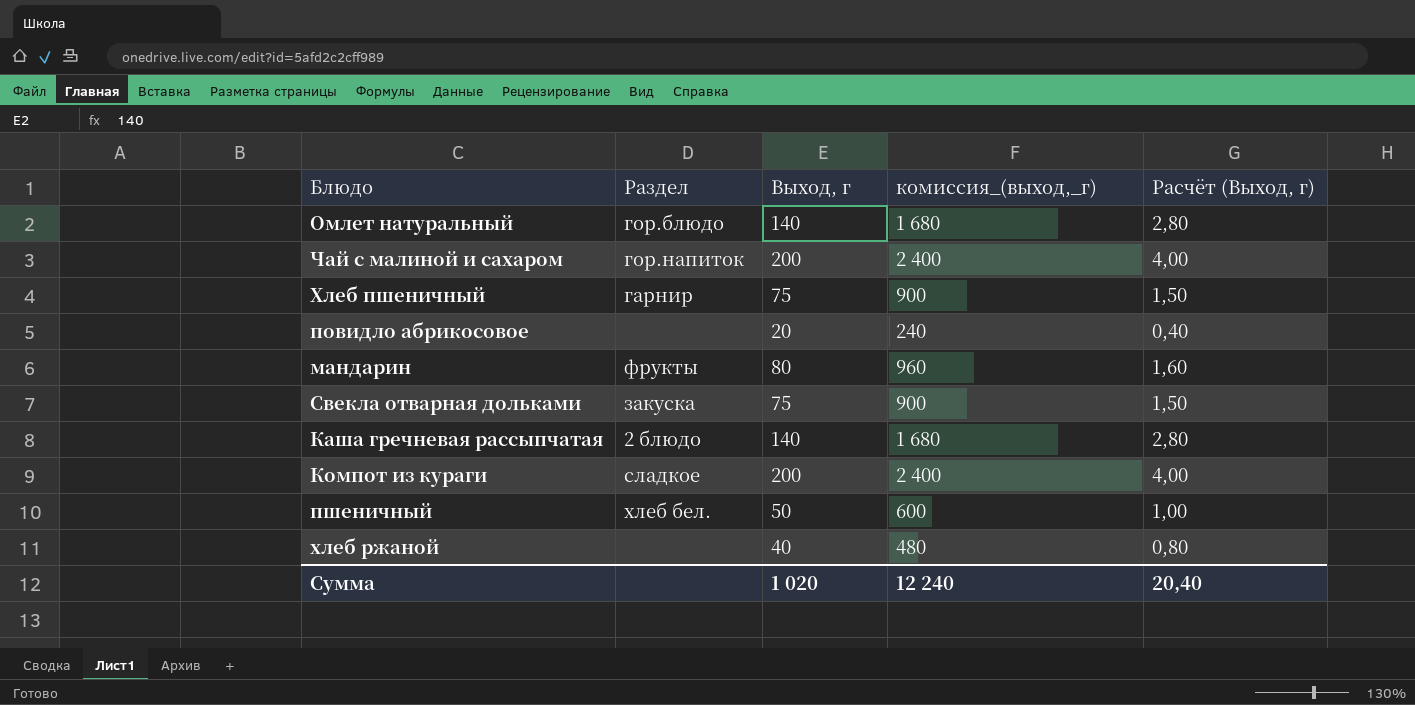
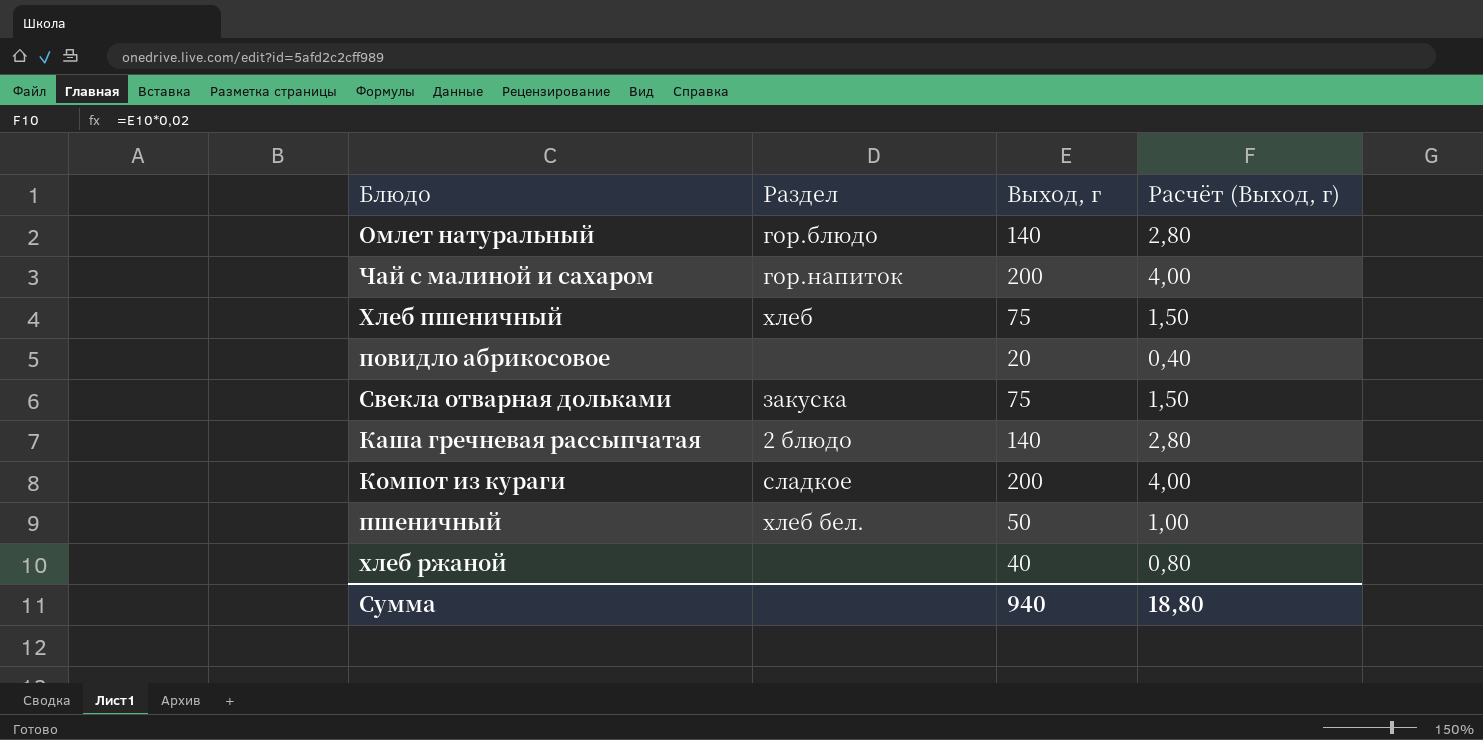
column комиссия_(выход,_г) | formula: [Выход, г] * 12 -> none
row мандарин: фрукты | 80 | 960 | 1,60 -> none
Хлеб пшеничный | Раздел: гарнир -> хлеб
Сумма | Выход, г: 1 020 -> 940
Сумма | Расчёт (Выход, г): 20,40 -> 18,80

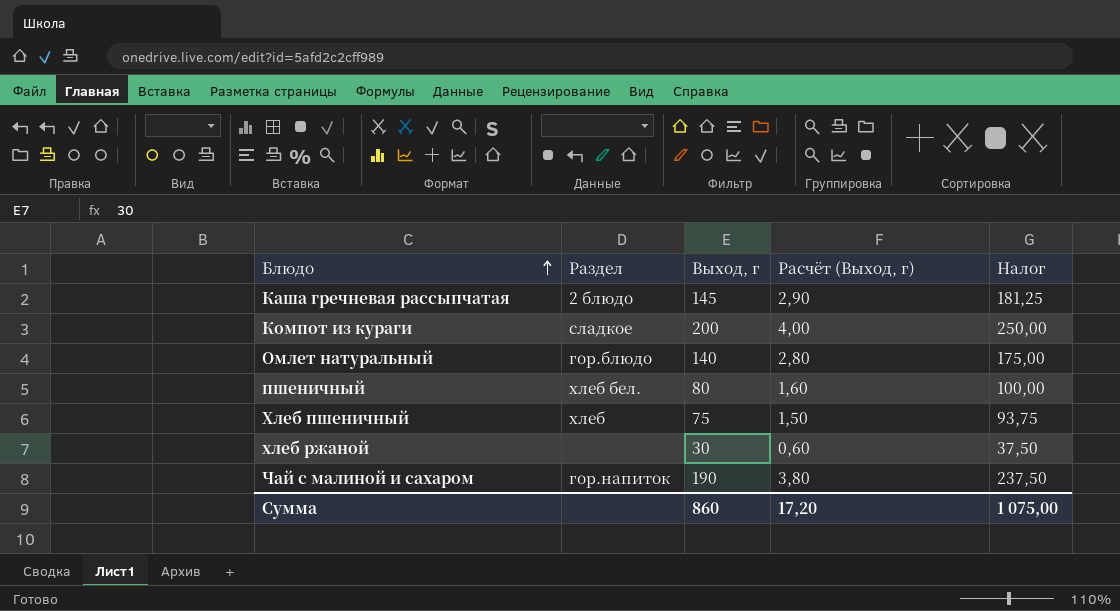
row order: none -> Блюдо ascending
column Налог | formula: none -> [Выход, г] * 1,25
row повидло абрикосовое: none | 20 | 0,40 -> none
row Свекла отварная дольками: закуска | 75 | 1,50 -> none
Каша гречневая рассыпчатая | Выход, г: 140 -> 145
Каша гречневая рассыпчатая | Расчёт (Выход, г): 2,80 -> 2,90
пшеничный | Выход, г: 50 -> 80
пшеничный | Расчёт (Выход, г): 1,00 -> 1,60
хлеб ржаной | Выход, г: 40 -> 30
хлеб ржаной | Расчёт (Выход, г): 0,80 -> 0,60
Чай с малиной и сахаром | Выход, г: 200 -> 190
Чай с малиной и сахаром | Расчёт (Выход, г): 4,00 -> 3,80
Сумма | Выход, г: 940 -> 860
Сумма | Расчёт (Выход, г): 18,80 -> 17,20

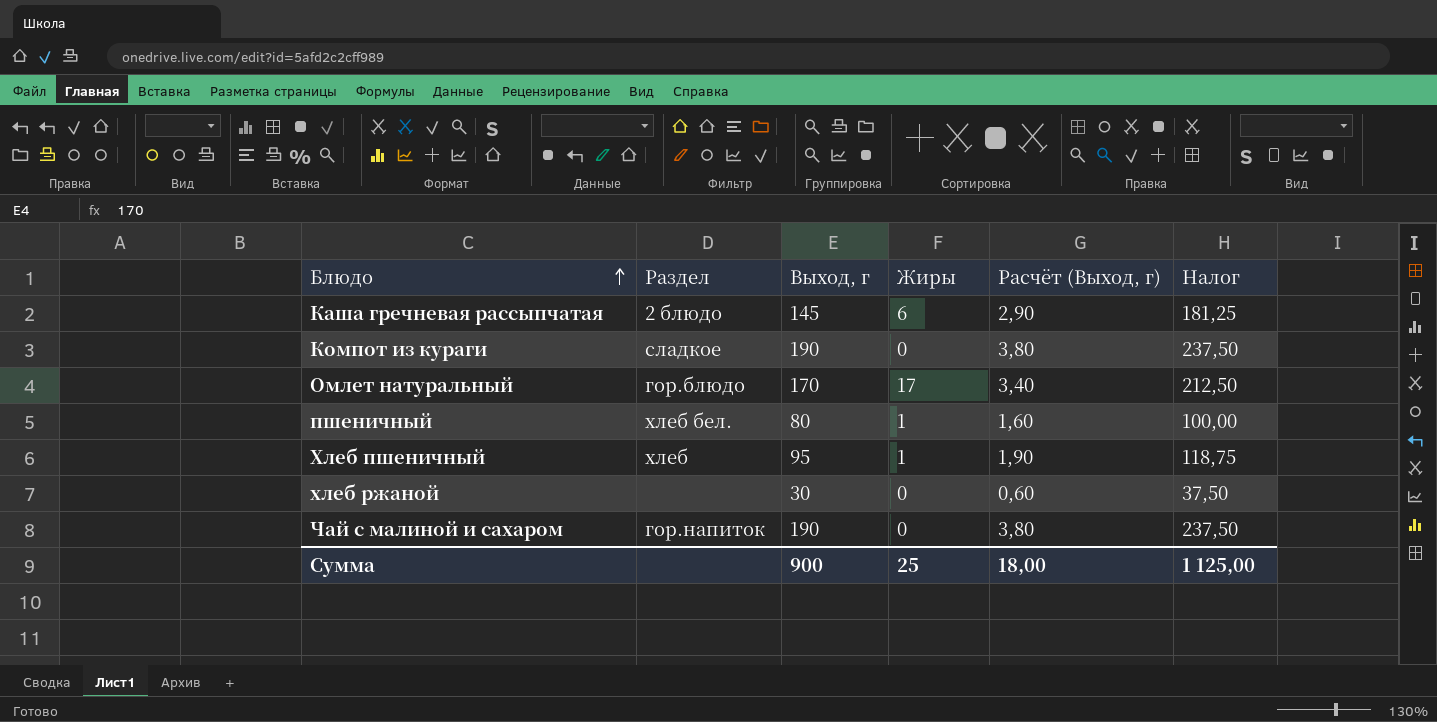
column Жиры | position: none -> 4
Компот из кураги | Выход, г: 200 -> 190
Компот из кураги | Расчёт (Выход, г): 4,00 -> 3,80
Компот из кураги | Налог: 250,00 -> 237,50
Омлет натуральный | Выход, г: 140 -> 170
Омлет натуральный | Расчёт (Выход, г): 2,80 -> 3,40
Омлет натуральный | Налог: 175,00 -> 212,50
Хлеб пшеничный | Выход, г: 75 -> 95
Хлеб пшеничный | Расчёт (Выход, г): 1,50 -> 1,90
Хлеб пшеничный | Налог: 93,75 -> 118,75
Сумма | Выход, г: 860 -> 900
Сумма | Расчёт (Выход, г): 17,20 -> 18,00
Сумма | Налог: 1 075,00 -> 1 125,00

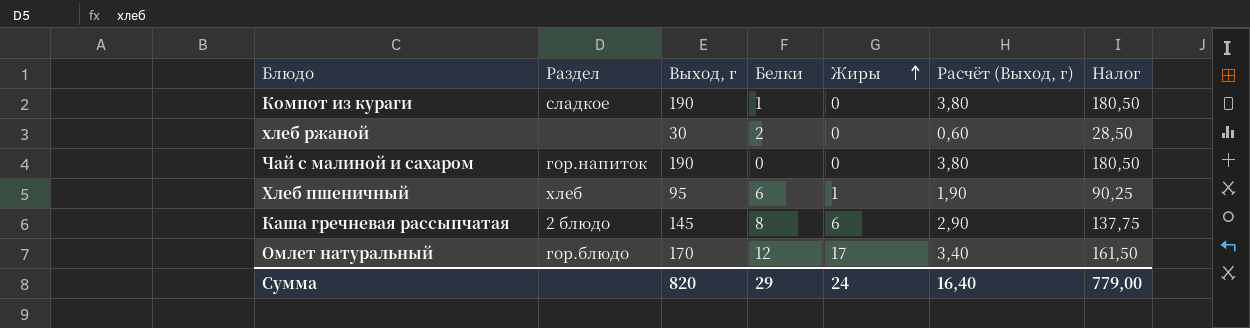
row order: Блюдо ascending -> Жиры ascending
column Белки | position: none -> 4
column Налог | formula: [Выход, г] * 1,25 -> [Выход, г] * 0,95
row пшеничный: хлеб бел. | 80 | 1 | 1,60 | 100,00 -> none
Сумма | Выход, г: 900 -> 820
Сумма | Жиры: 25 -> 24
Сумма | Расчёт (Выход, г): 18,00 -> 16,40
Сумма | Налог: 1 125,00 -> 779,00

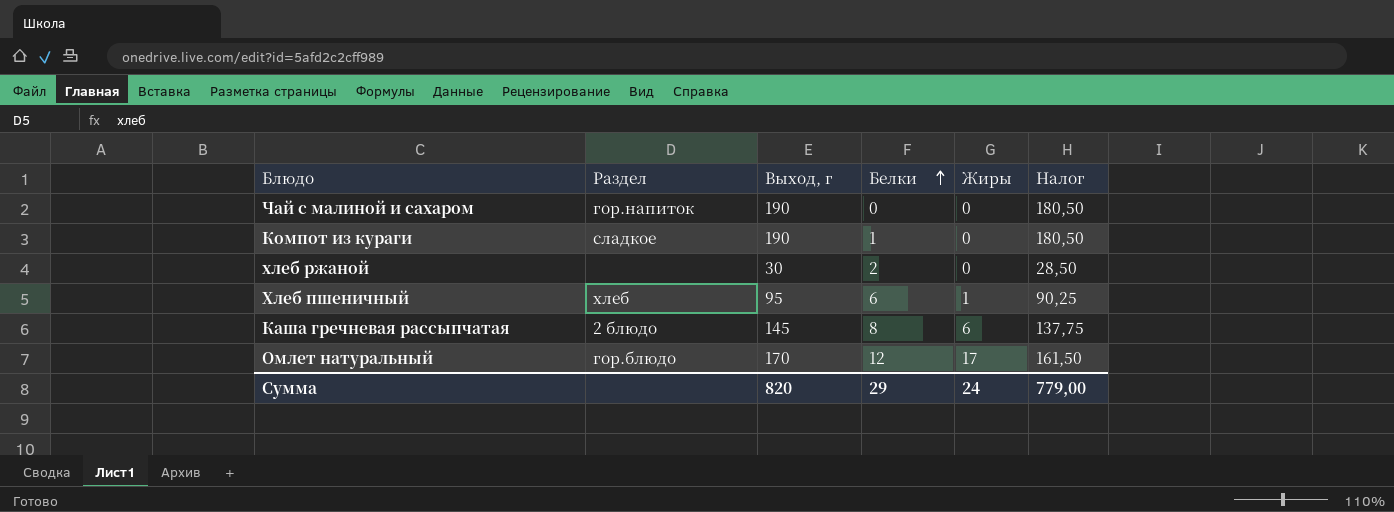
row order: Жиры ascending -> Белки ascending
column Расчёт (Выход, г) | formula: [Выход, г] * 0,02 -> none

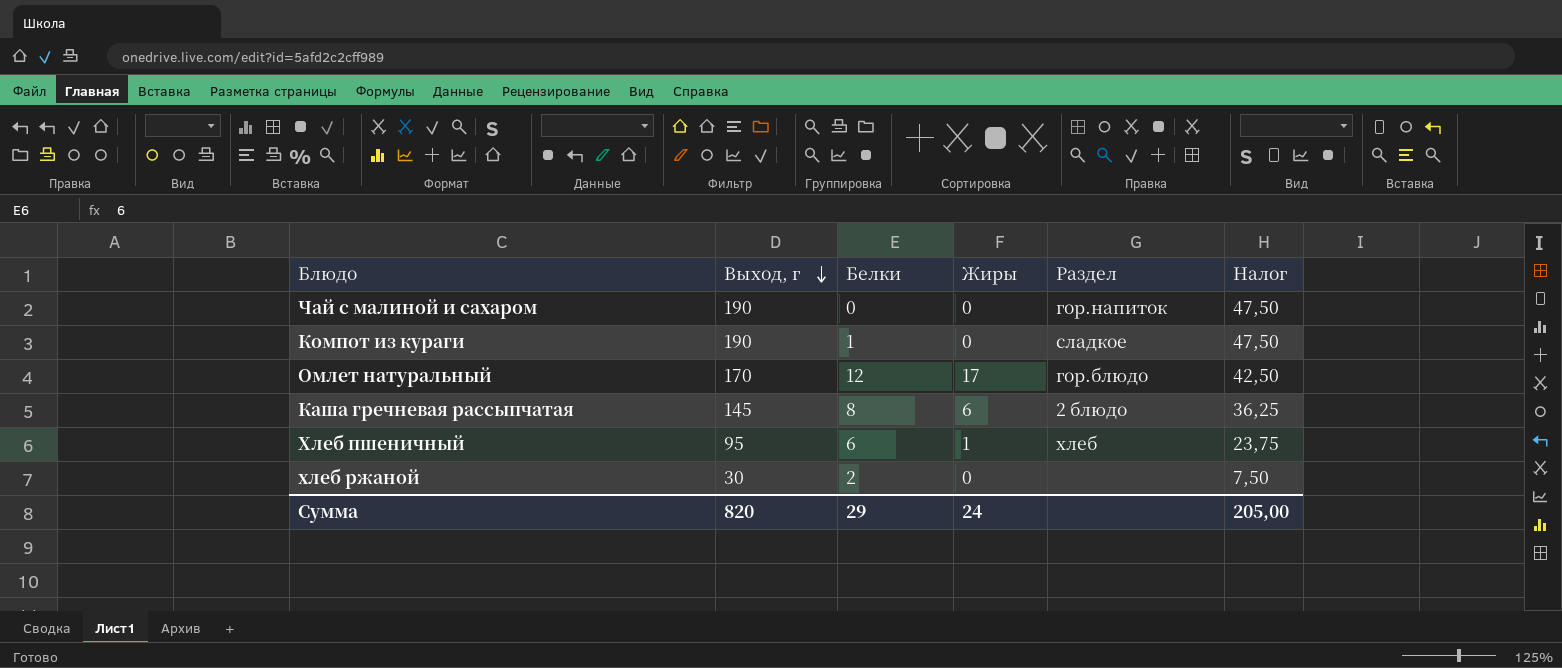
row order: Белки ascending -> Выход, г descending
column Раздел | position: 2 -> 5
column Налог | formula: [Выход, г] * 0,95 -> [Выход, г] * 0,25
Сумма | Налог: 779,00 -> 205,00

